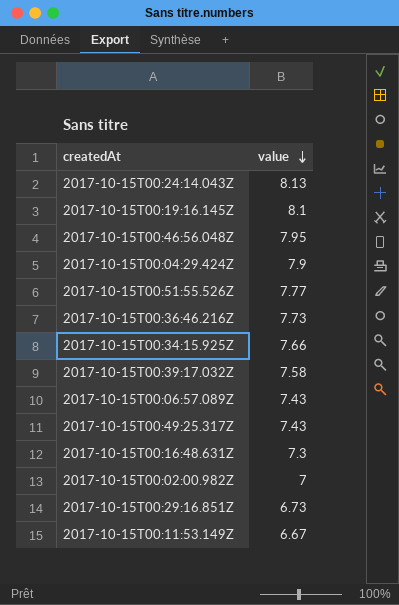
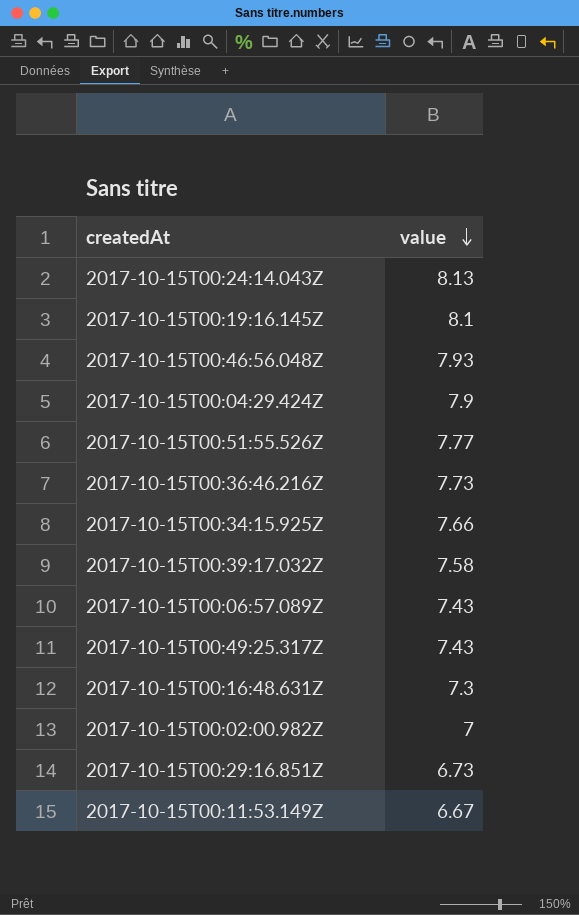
2017-10-15T00:46:56.048Z | value: 7.95 -> 7.93

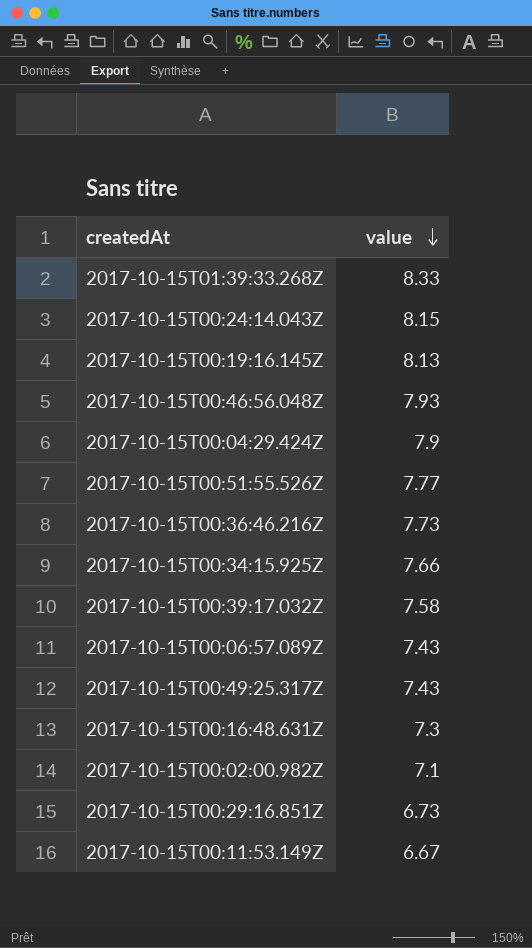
row 2017-10-15T01:39:33.268Z: none -> 8.33
2017-10-15T00:24:14.043Z | value: 8.13 -> 8.15
2017-10-15T00:19:16.145Z | value: 8.1 -> 8.13
2017-10-15T00:02:00.982Z | value: 7 -> 7.1

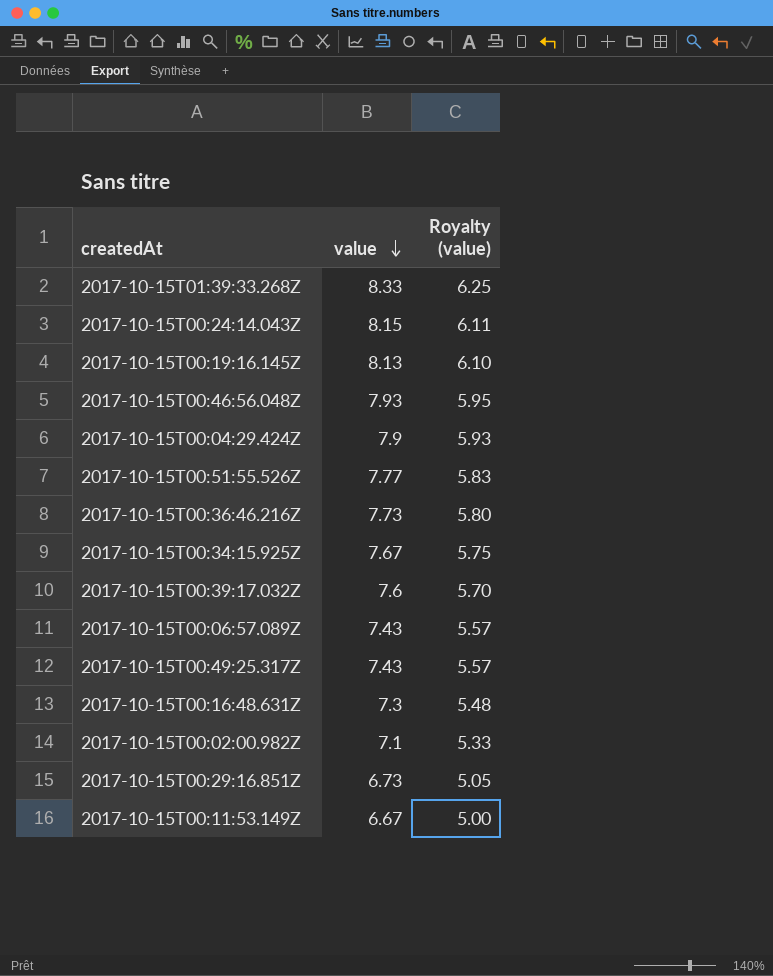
column Royalty (value) | formula: none -> [value] * 0.75
2017-10-15T00:34:15.925Z | value: 7.66 -> 7.67
2017-10-15T00:39:17.032Z | value: 7.58 -> 7.6

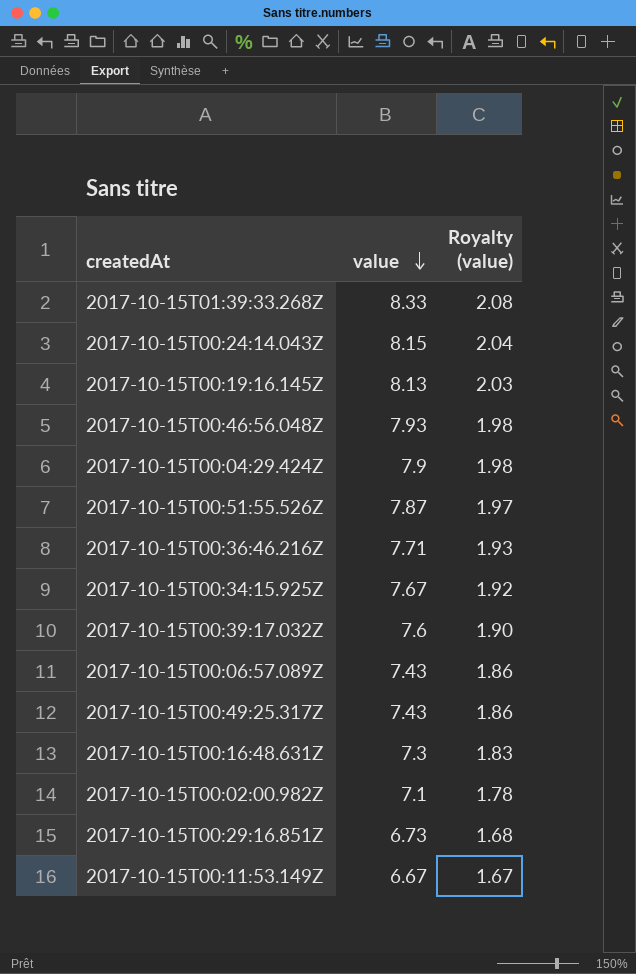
column Royalty (value) | formula: [value] * 0.75 -> [value] * 0.25
2017-10-15T00:51:55.526Z | value: 7.77 -> 7.87
2017-10-15T00:36:46.216Z | value: 7.73 -> 7.71

